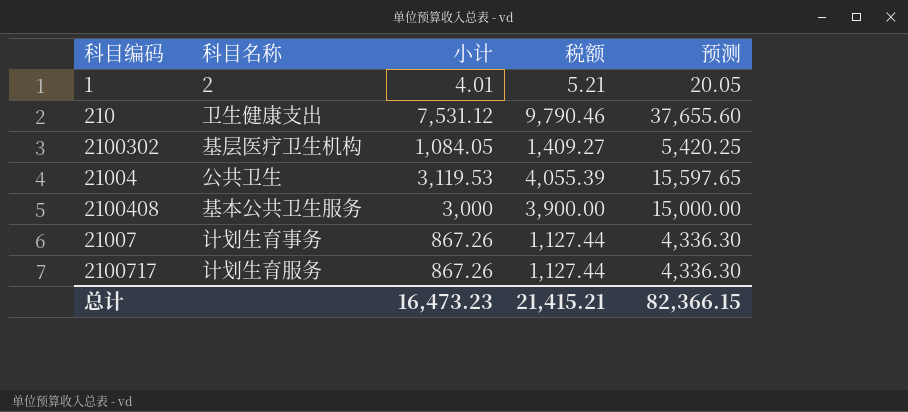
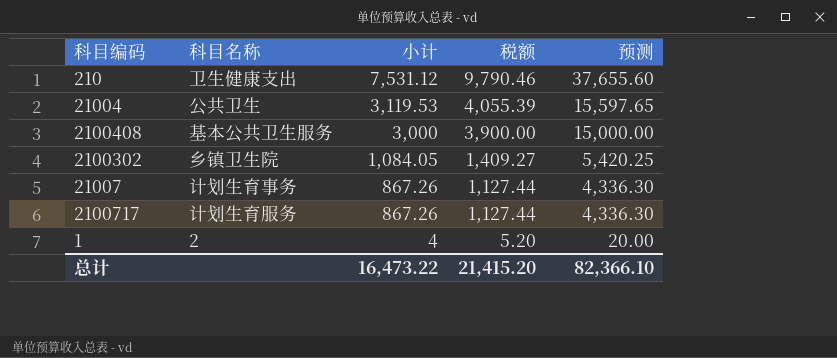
row order: none -> 小计 descending
2100302 | 科目名称: 基层医疗卫生机构 -> 乡镇卫生院
1 | 小计: 4.01 -> 4
1 | 税额: 5.21 -> 5.20
1 | 预测: 20.05 -> 20.00
总计 | 小计: 16,473.23 -> 16,473.22
总计 | 税额: 21,415.21 -> 21,415.20
总计 | 预测: 82,366.15 -> 82,366.10

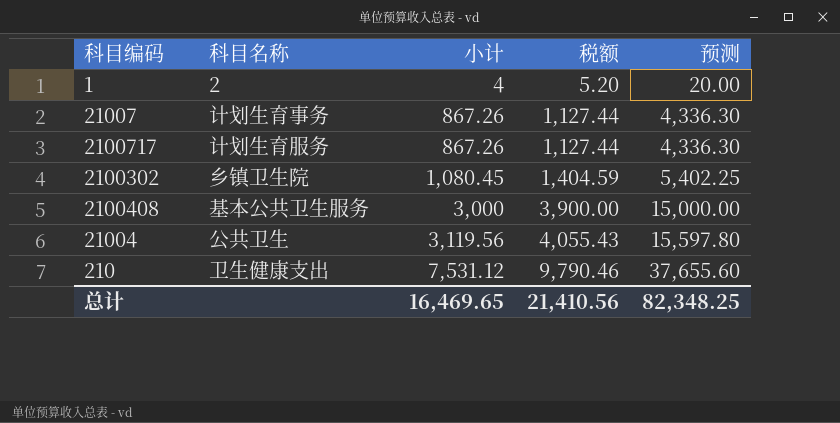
row order: 小计 descending -> 小计 ascending
2100302 | 小计: 1,084.05 -> 1,080.45
2100302 | 税额: 1,409.27 -> 1,404.59
2100302 | 预测: 5,420.25 -> 5,402.25
21004 | 小计: 3,119.53 -> 3,119.56
21004 | 税额: 4,055.39 -> 4,055.43
21004 | 预测: 15,597.65 -> 15,597.80
总计 | 小计: 16,473.22 -> 16,469.65
总计 | 税额: 21,415.20 -> 21,410.56
总计 | 预测: 82,366.10 -> 82,348.25

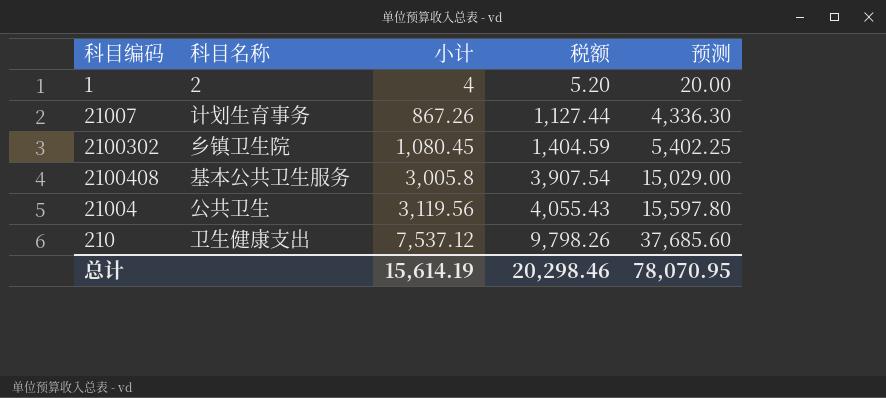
row 2100717: 计划生育服务 | 867.26 | 1,127.44 | 4,336.30 -> none
2100408 | 小计: 3,000 -> 3,005.8
2100408 | 税额: 3,900.00 -> 3,907.54
2100408 | 预测: 15,000.00 -> 15,029.00
210 | 小计: 7,531.12 -> 7,537.12
210 | 税额: 9,790.46 -> 9,798.26
210 | 预测: 37,655.60 -> 37,685.60
总计 | 小计: 16,469.65 -> 15,614.19
总计 | 税额: 21,410.56 -> 20,298.46
总计 | 预测: 82,348.25 -> 78,070.95

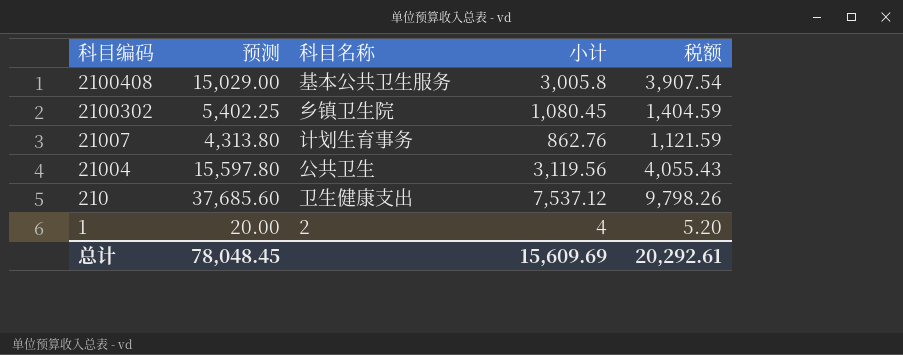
row order: 小计 ascending -> 科目编码 descending
column 预测 | position: 5 -> 2
21007 | 预测: 4,336.30 -> 4,313.80
21007 | 小计: 867.26 -> 862.76
21007 | 税额: 1,127.44 -> 1,121.59
总计 | 预测: 78,070.95 -> 78,048.45
总计 | 小计: 15,614.19 -> 15,609.69
总计 | 税额: 20,298.46 -> 20,292.61

